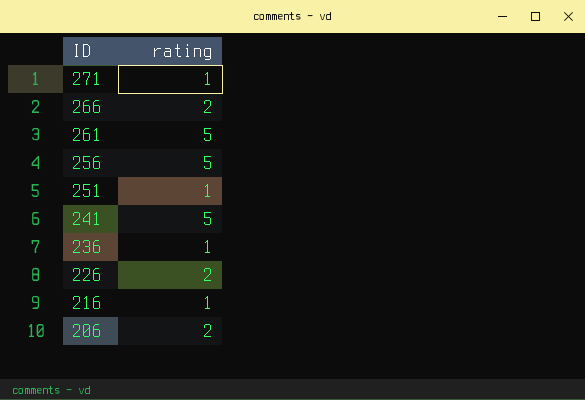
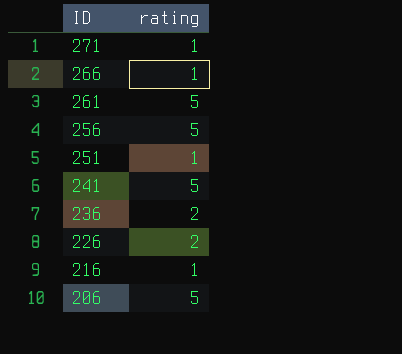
266 | rating: 2 -> 1
236 | rating: 1 -> 2
206 | rating: 2 -> 5

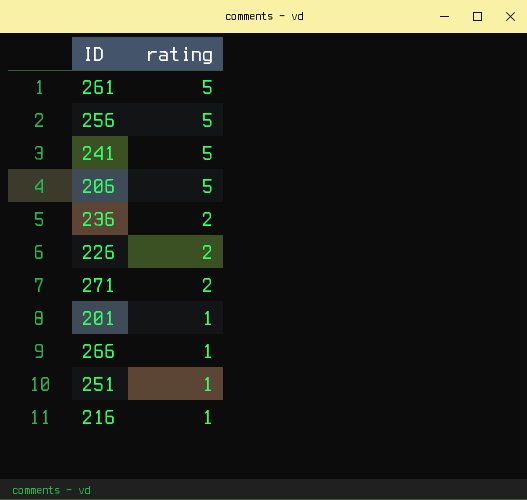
row order: ID descending -> rating descending
271 | rating: 1 -> 2
row 201: none -> 1

